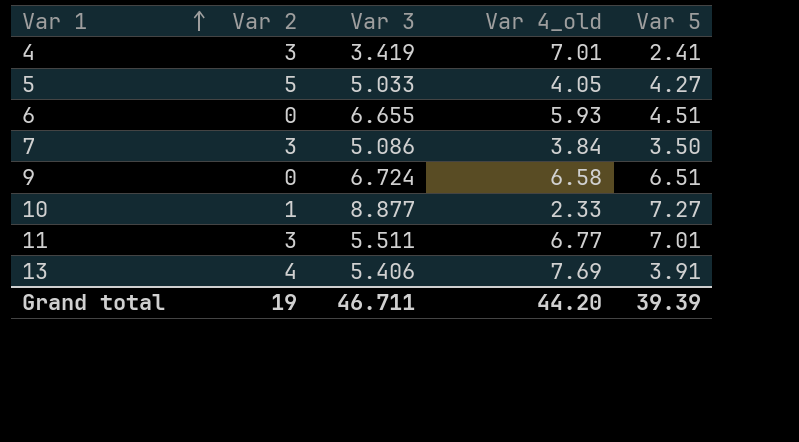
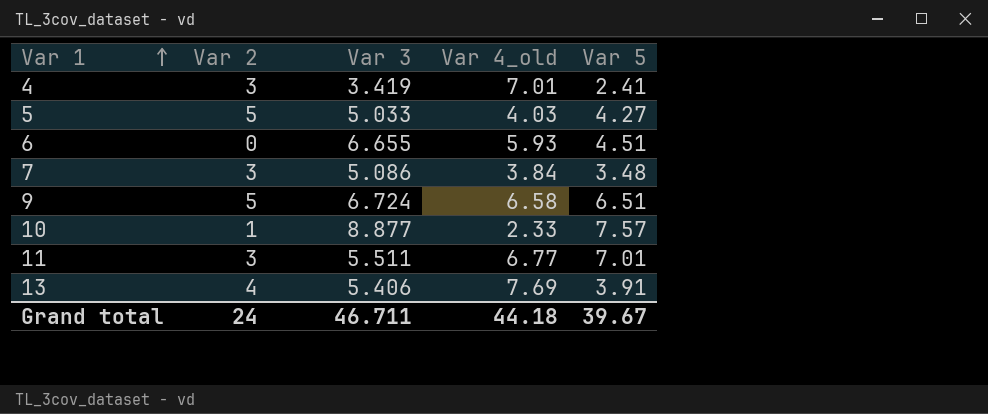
5 | Var 4_old: 4.05 -> 4.03
7 | Var 5: 3.50 -> 3.48
9 | Var 2: 0 -> 5
10 | Var 5: 7.27 -> 7.57
Grand total | Var 2: 19 -> 24
Grand total | Var 4_old: 44.20 -> 44.18
Grand total | Var 5: 39.39 -> 39.67

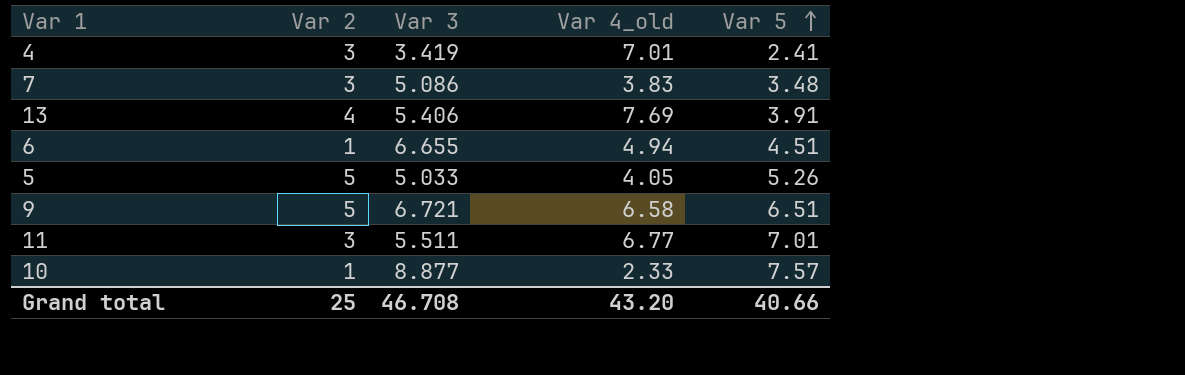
row order: Var 1 ascending -> Var 5 ascending
7 | Var 4_old: 3.84 -> 3.83
6 | Var 2: 0 -> 1
6 | Var 4_old: 5.93 -> 4.94
5 | Var 4_old: 4.03 -> 4.05
5 | Var 5: 4.27 -> 5.26
9 | Var 3: 6.724 -> 6.721
Grand total | Var 2: 24 -> 25
Grand total | Var 3: 46.711 -> 46.708
Grand total | Var 4_old: 44.18 -> 43.20
Grand total | Var 5: 39.67 -> 40.66

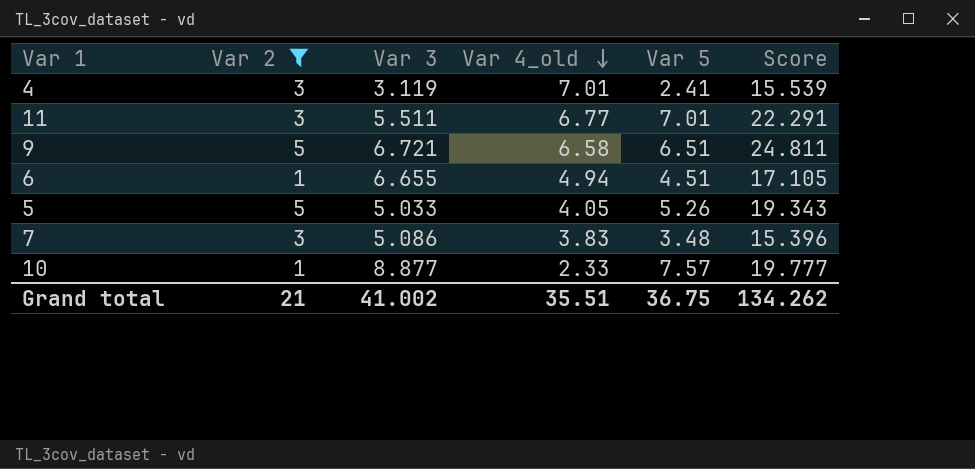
filter: none -> Var 2 != 4
row order: Var 5 ascending -> Var 4_old descending
column Score | formula: none -> [Var 2] + [Var 3] + [Var 4_old] + [Var 5]
4 | Var 3: 3.419 -> 3.119
Grand total | Var 2: 25 -> 21
Grand total | Var 3: 46.708 -> 41.002
Grand total | Var 4_old: 43.20 -> 35.51
Grand total | Var 5: 40.66 -> 36.75

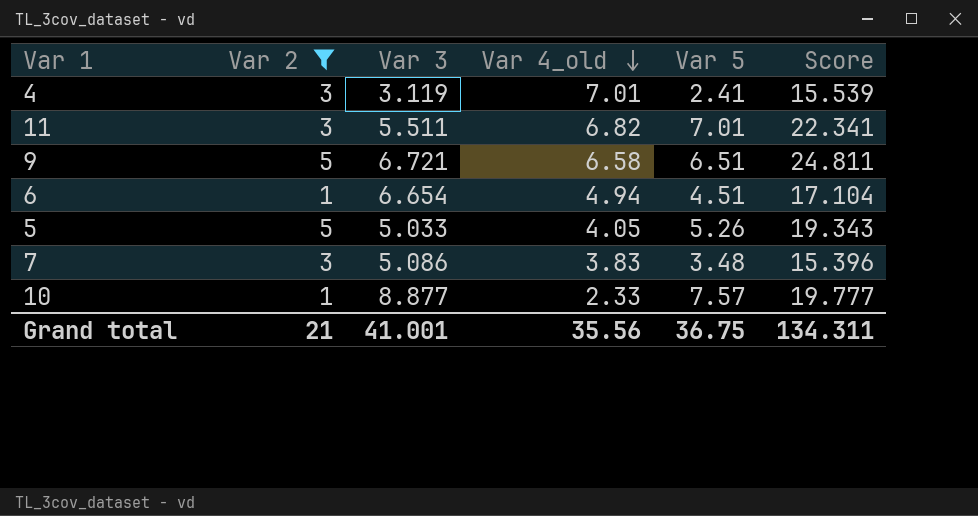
11 | Var 4_old: 6.77 -> 6.82
11 | Score: 22.291 -> 22.341
6 | Var 3: 6.655 -> 6.654
6 | Score: 17.105 -> 17.104
Grand total | Var 3: 41.002 -> 41.001
Grand total | Var 4_old: 35.51 -> 35.56
Grand total | Score: 134.262 -> 134.311

